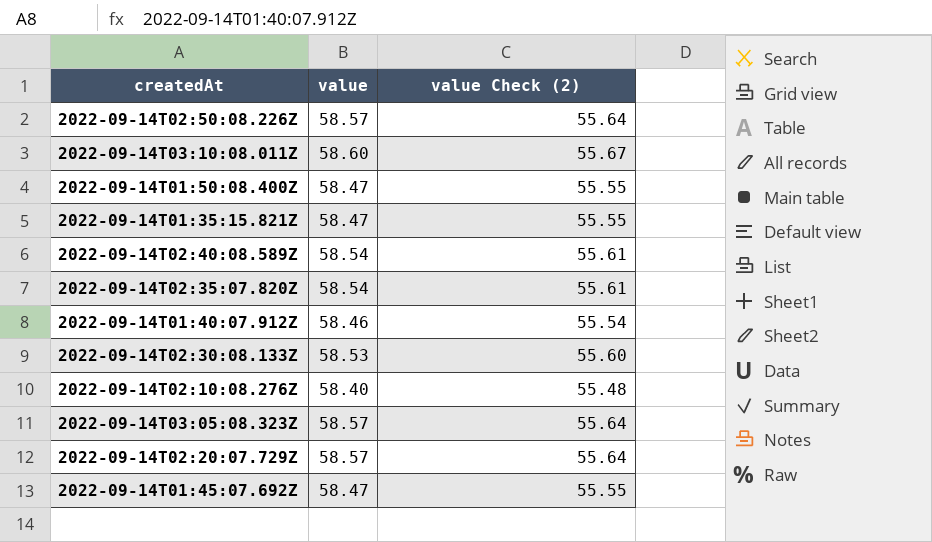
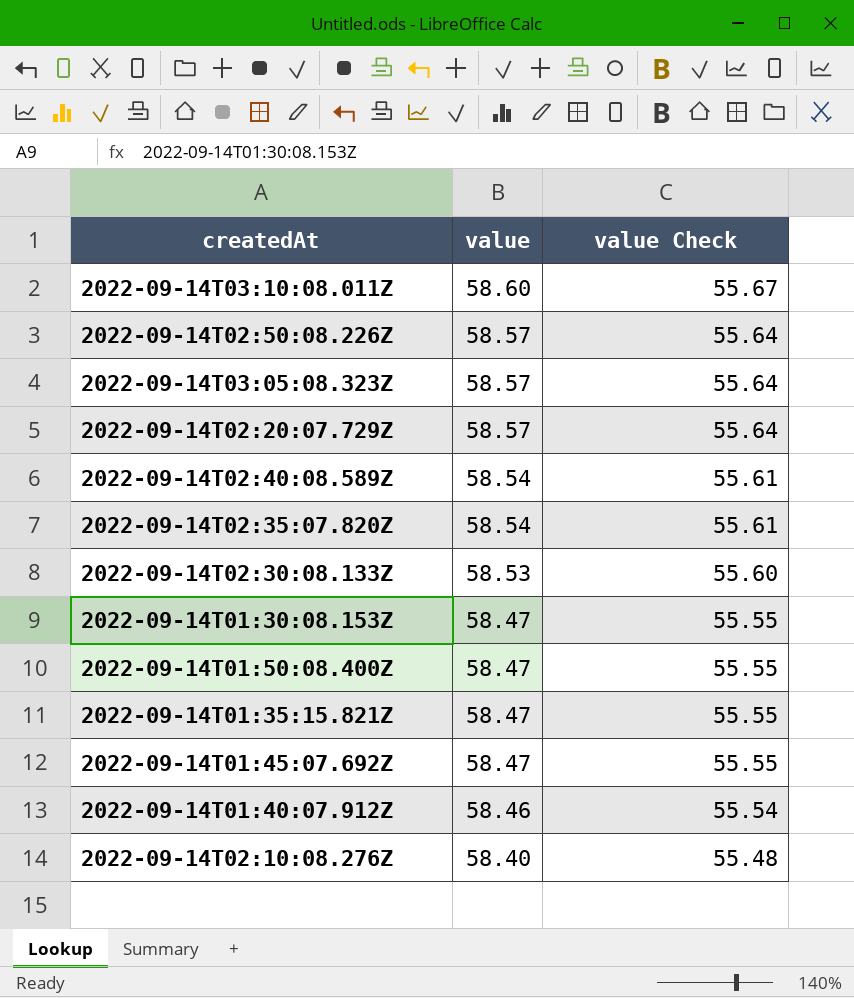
row order: none -> value descending
column name: value Check (2) -> value Check
row 2022-09-14T01:30:08.153Z: none -> 58.47 | 55.55

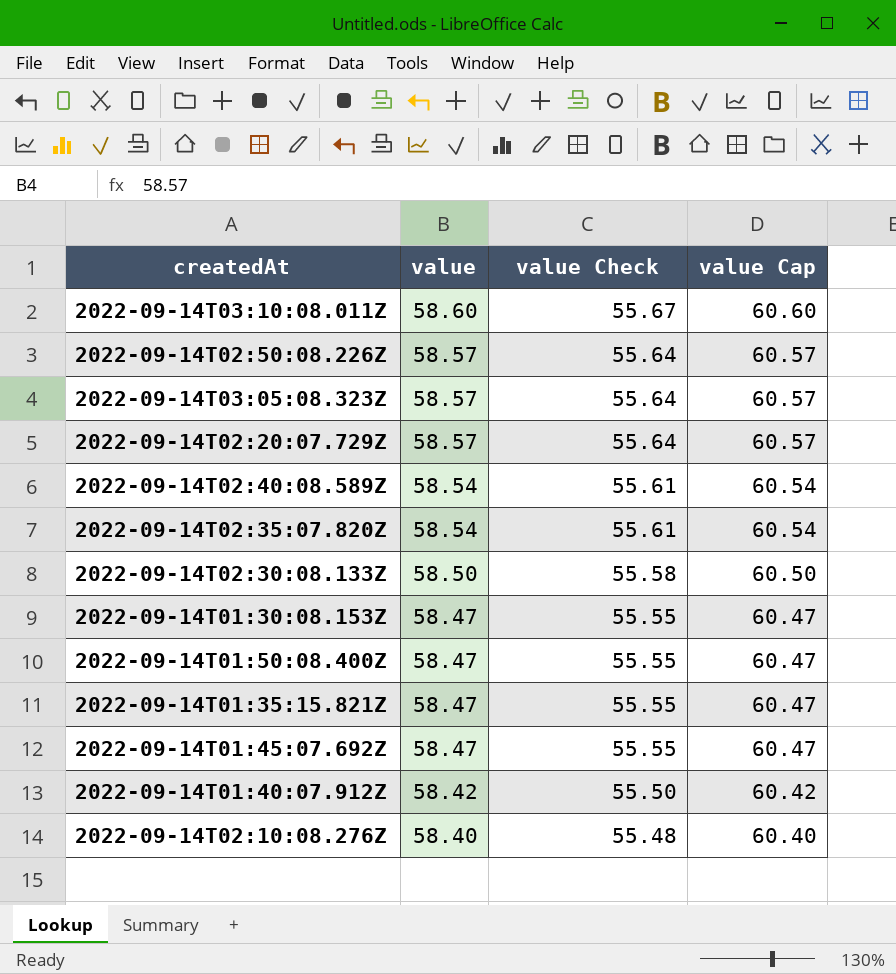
column value Cap | formula: none -> [value] + 2
2022-09-14T02:30:08.133Z | value: 58.53 -> 58.50
2022-09-14T02:30:08.133Z | value Check: 55.60 -> 55.58
2022-09-14T01:40:07.912Z | value: 58.46 -> 58.42
2022-09-14T01:40:07.912Z | value Check: 55.54 -> 55.50

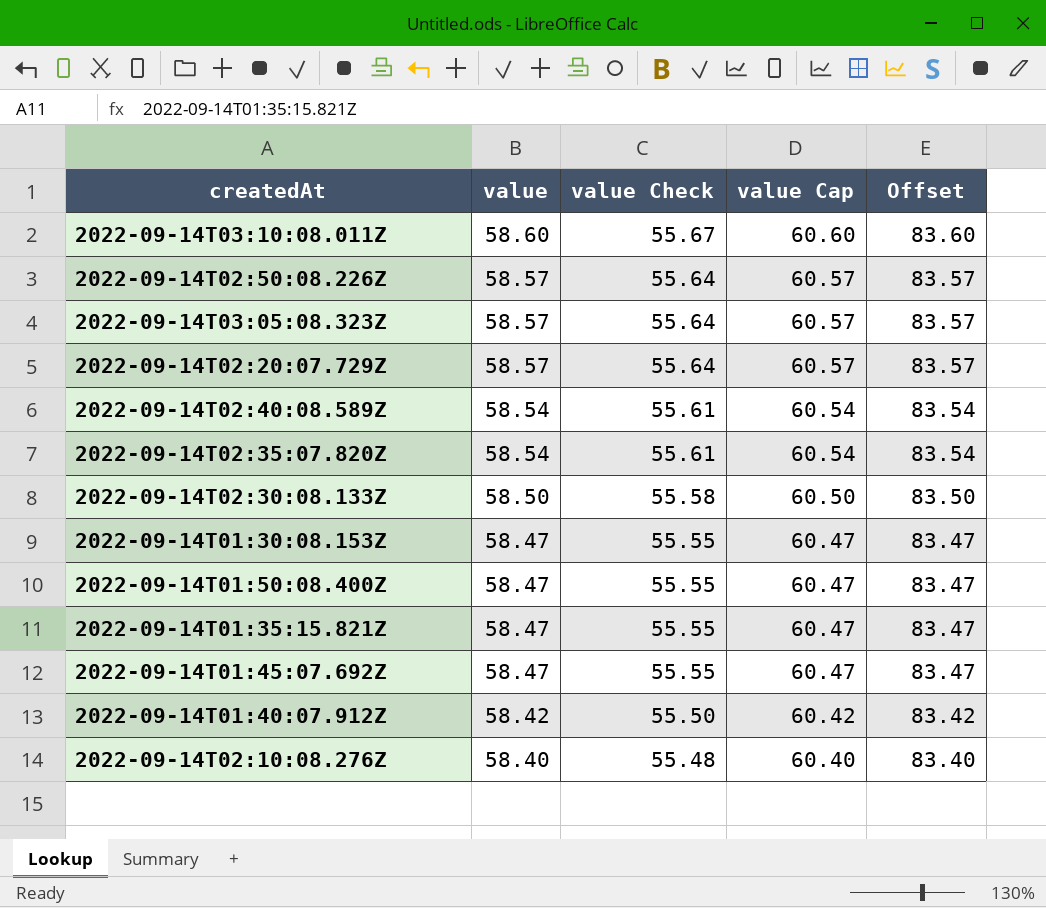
column Offset | formula: none -> [value] + 25

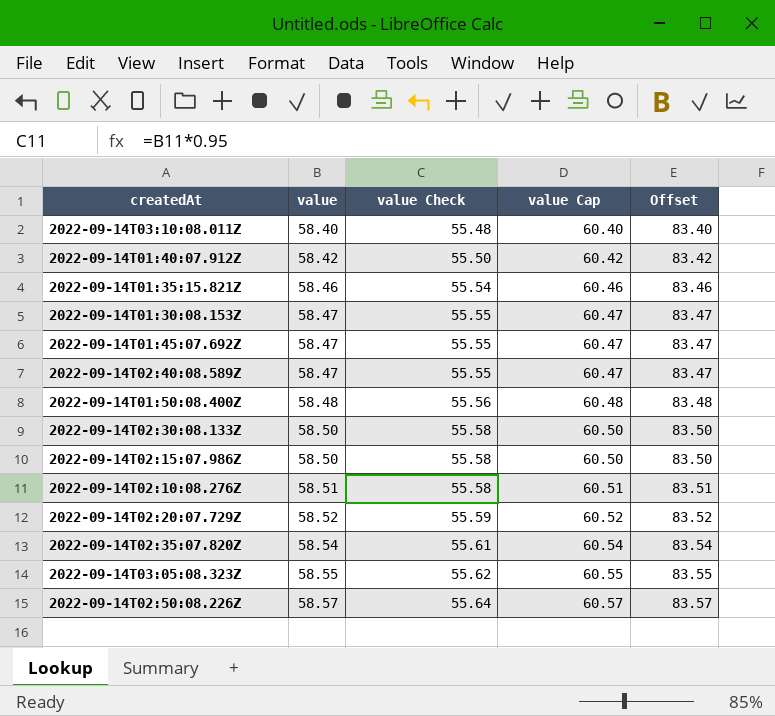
row order: value descending -> value ascending
2022-09-14T03:10:08.011Z | value: 58.60 -> 58.40
2022-09-14T03:10:08.011Z | value Check: 55.67 -> 55.48
2022-09-14T03:10:08.011Z | value Cap: 60.60 -> 60.40
2022-09-14T03:10:08.011Z | Offset: 83.60 -> 83.40
2022-09-14T01:35:15.821Z | value: 58.47 -> 58.46
2022-09-14T01:35:15.821Z | value Check: 55.55 -> 55.54
2022-09-14T01:35:15.821Z | value Cap: 60.47 -> 60.46
2022-09-14T01:35:15.821Z | Offset: 83.47 -> 83.46
2022-09-14T02:40:08.589Z | value: 58.54 -> 58.47
2022-09-14T02:40:08.589Z | value Check: 55.61 -> 55.55
2022-09-14T02:40:08.589Z | value Cap: 60.54 -> 60.47
2022-09-14T02:40:08.589Z | Offset: 83.54 -> 83.47
2022-09-14T01:50:08.400Z | value: 58.47 -> 58.48
2022-09-14T01:50:08.400Z | value Check: 55.55 -> 55.56
2022-09-14T01:50:08.400Z | value Cap: 60.47 -> 60.48
2022-09-14T01:50:08.400Z | Offset: 83.47 -> 83.48
row 2022-09-14T02:15:07.986Z: none -> 58.50 | 55.58 | 60.50 | 83.50
2022-09-14T02:10:08.276Z | value: 58.40 -> 58.51
2022-09-14T02:10:08.276Z | value Check: 55.48 -> 55.58
2022-09-14T02:10:08.276Z | value Cap: 60.40 -> 60.51
2022-09-14T02:10:08.276Z | Offset: 83.40 -> 83.51
2022-09-14T02:20:07.729Z | value: 58.57 -> 58.52
2022-09-14T02:20:07.729Z | value Check: 55.64 -> 55.59
2022-09-14T02:20:07.729Z | value Cap: 60.57 -> 60.52
2022-09-14T02:20:07.729Z | Offset: 83.57 -> 83.52
2022-09-14T03:05:08.323Z | value: 58.57 -> 58.55
2022-09-14T03:05:08.323Z | value Check: 55.64 -> 55.62
2022-09-14T03:05:08.323Z | value Cap: 60.57 -> 60.55
2022-09-14T03:05:08.323Z | Offset: 83.57 -> 83.55

